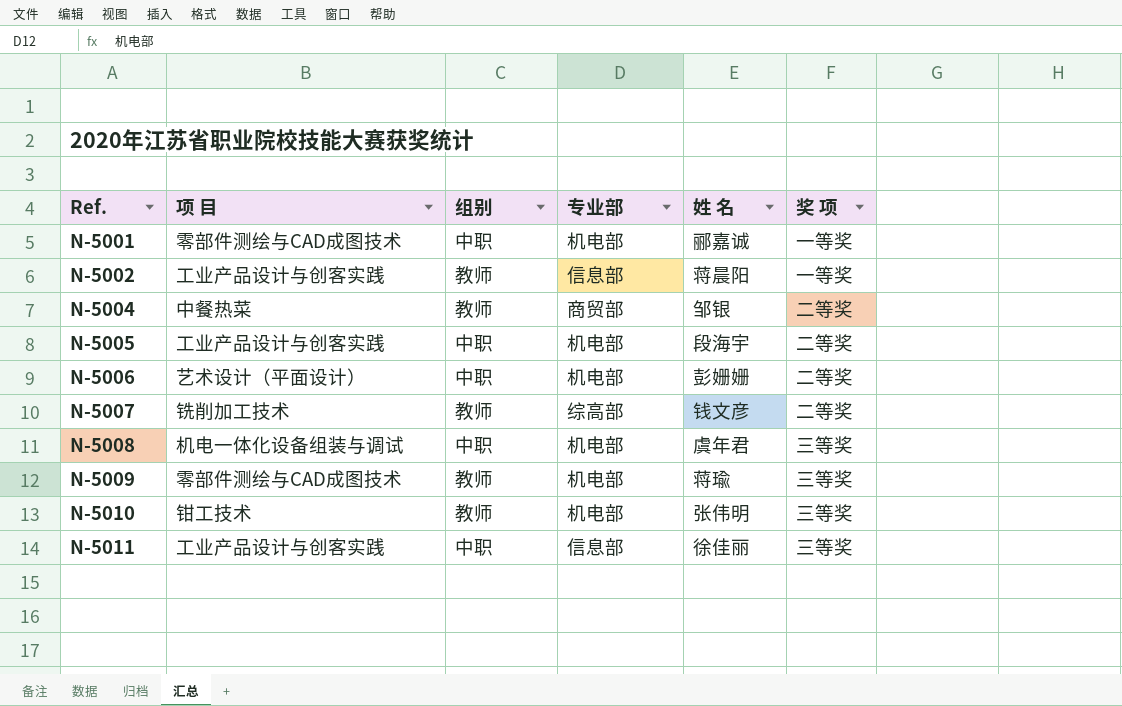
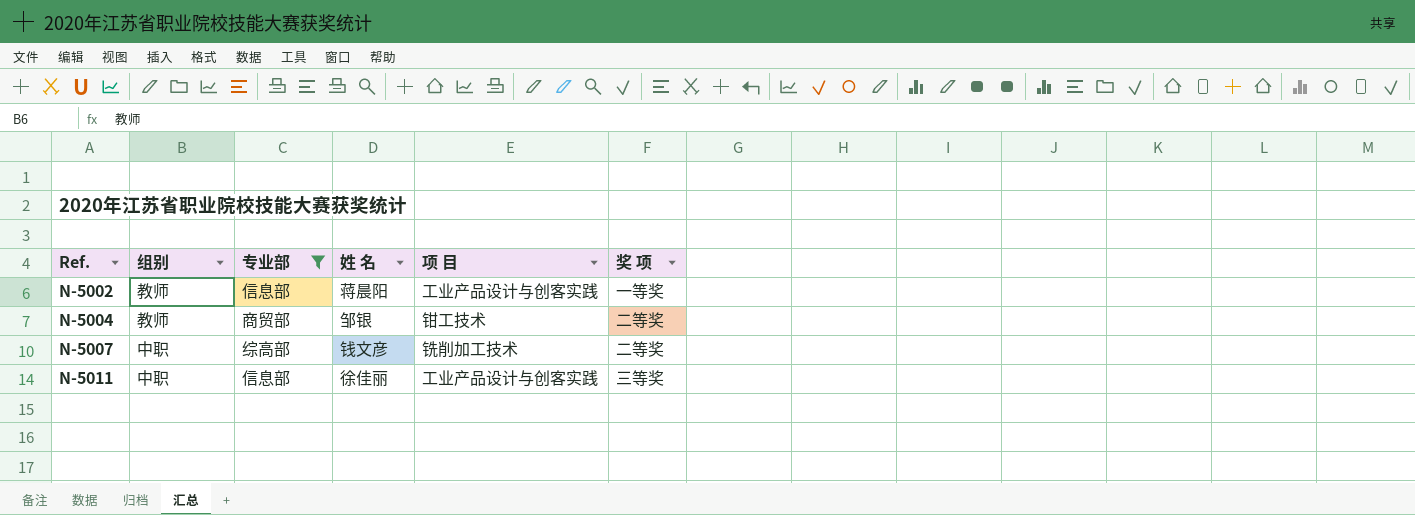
filter: none -> 专业部 != 机电部
column 项 目 | position: 2 -> 5
N-5004 | 项 目: 中餐热菜 -> 钳工技术
N-5007 | 组别: 教师 -> 中职

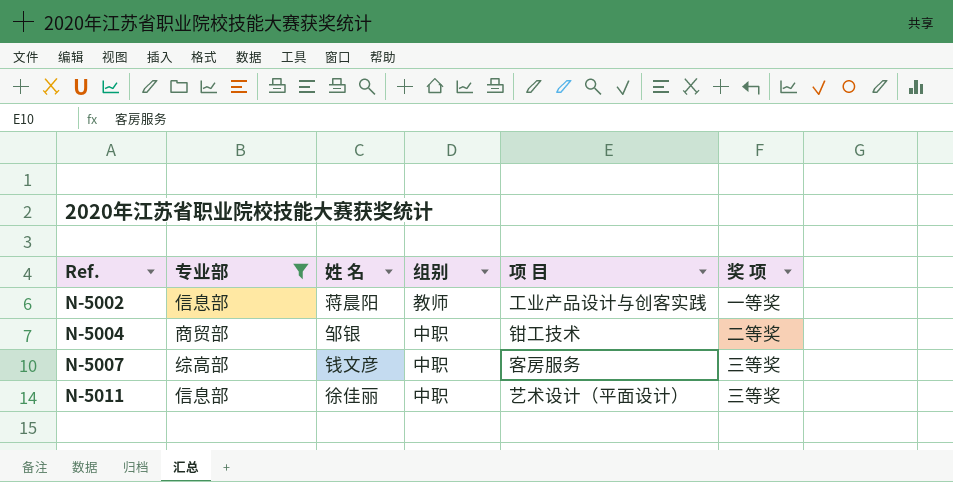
column 组别 | position: 2 -> 4
N-5004 | 组别: 教师 -> 中职
N-5007 | 项 目: 铣削加工技术 -> 客房服务
N-5007 | 奖 项: 二等奖 -> 三等奖
N-5011 | 项 目: 工业产品设计与创客实践 -> 艺术设计（平面设计）

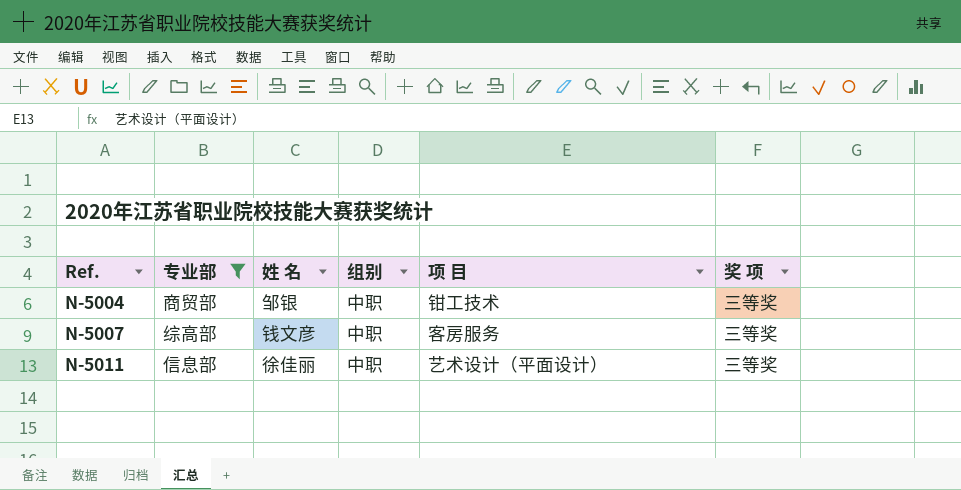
row N-5002: 信息部 | 蒋晨阳 | 教师 | 工业产品设计与创客实践 | 一等奖 -> none
N-5004 | 奖 项: 二等奖 -> 三等奖

